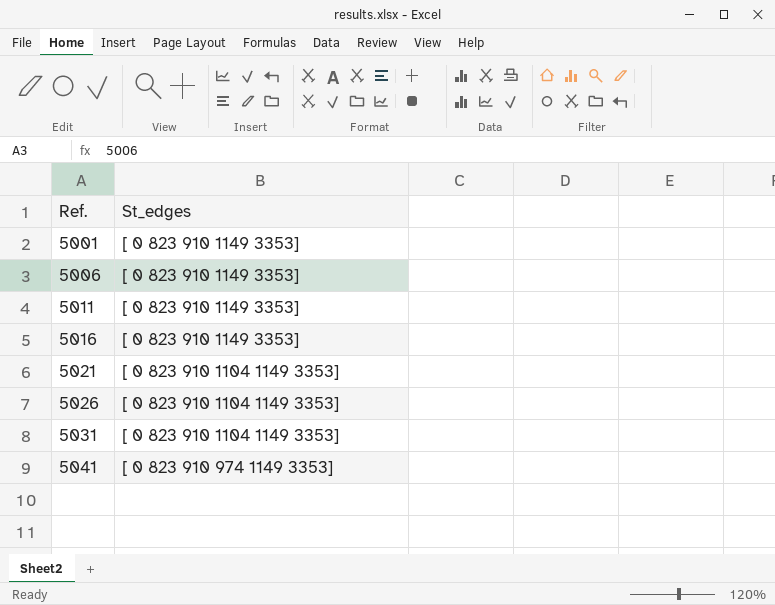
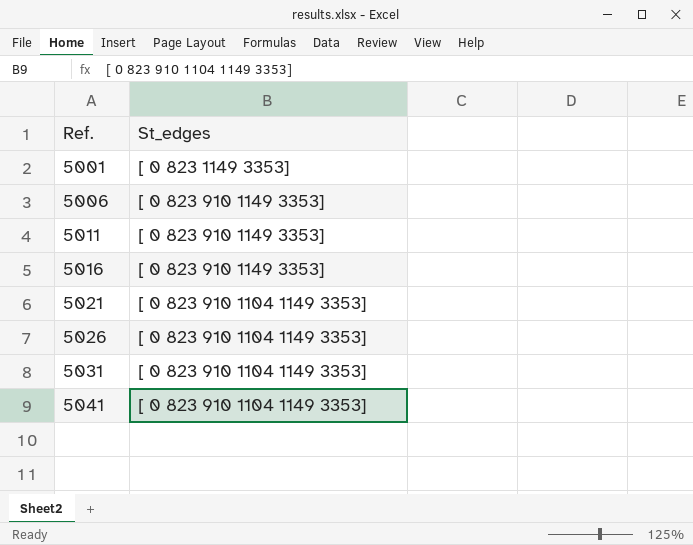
5001 | St_edges: [ 0 823 910 1149 3353] -> [ 0 823 1149 3353]
5041 | St_edges: [ 0 823 910 974 1149 3353] -> [ 0 823 910 1104 1149 3353]

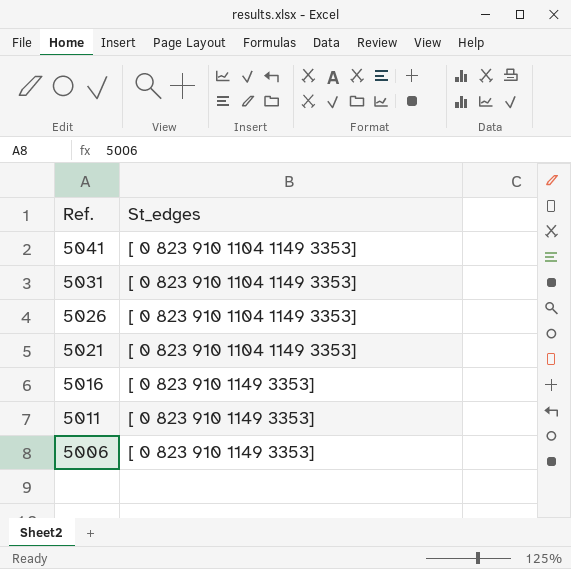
row order: Ref. ascending -> Ref. descending
row 5001: [ 0 823 1149 3353] -> none

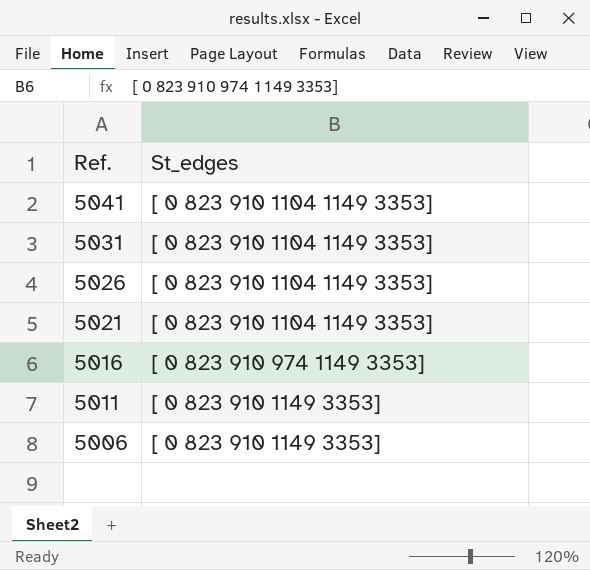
5016 | St_edges: [ 0 823 910 1149 3353] -> [ 0 823 910 974 1149 3353]

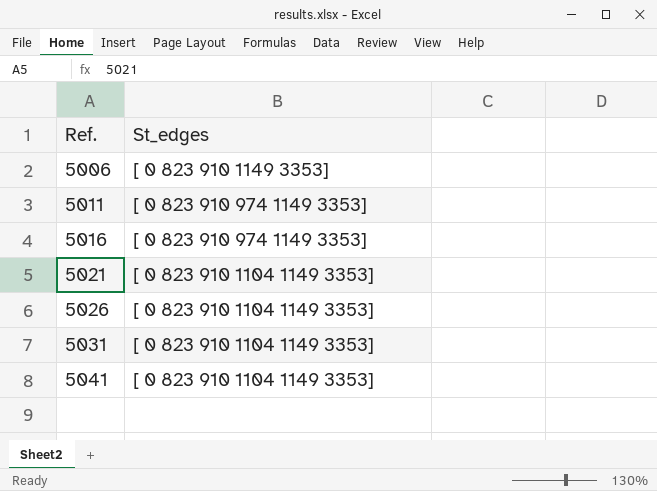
row order: Ref. descending -> Ref. ascending
5011 | St_edges: [ 0 823 910 1149 3353] -> [ 0 823 910 974 1149 3353]

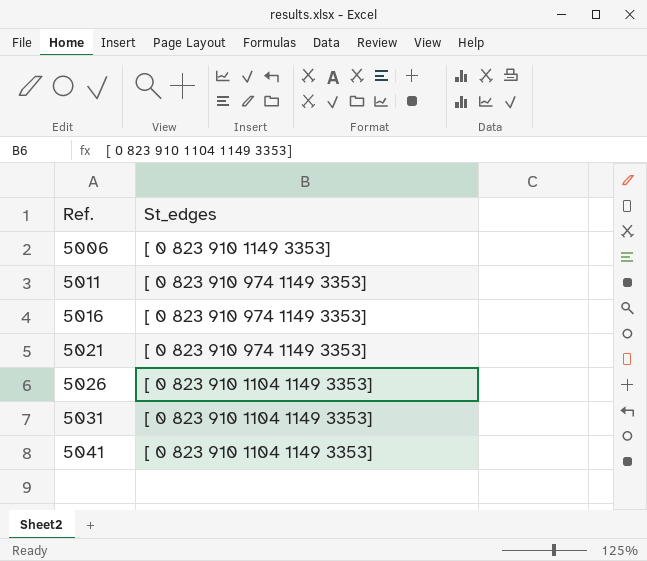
5021 | St_edges: [ 0 823 910 1104 1149 3353] -> [ 0 823 910 974 1149 3353]

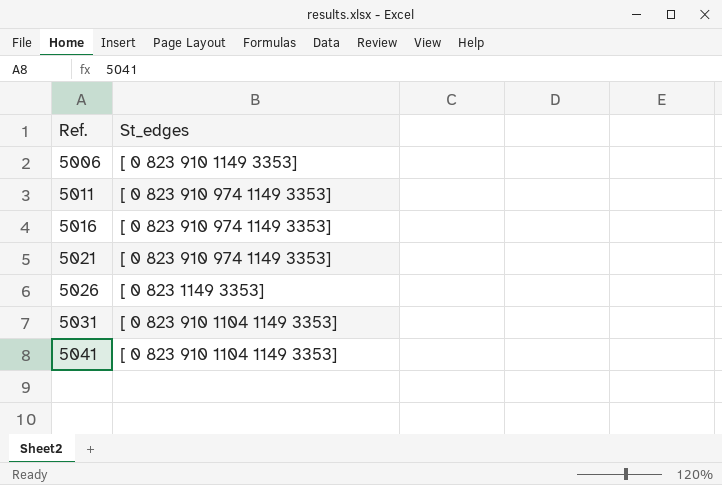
5026 | St_edges: [ 0 823 910 1104 1149 3353] -> [ 0 823 1149 3353]

